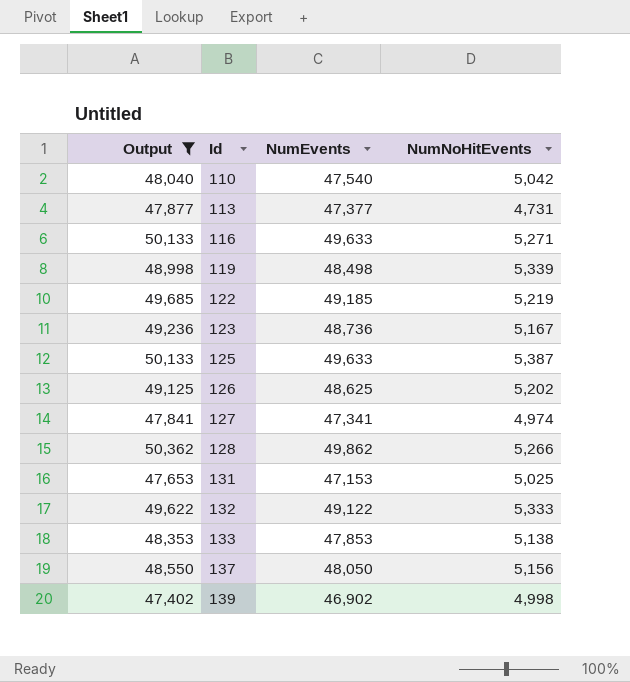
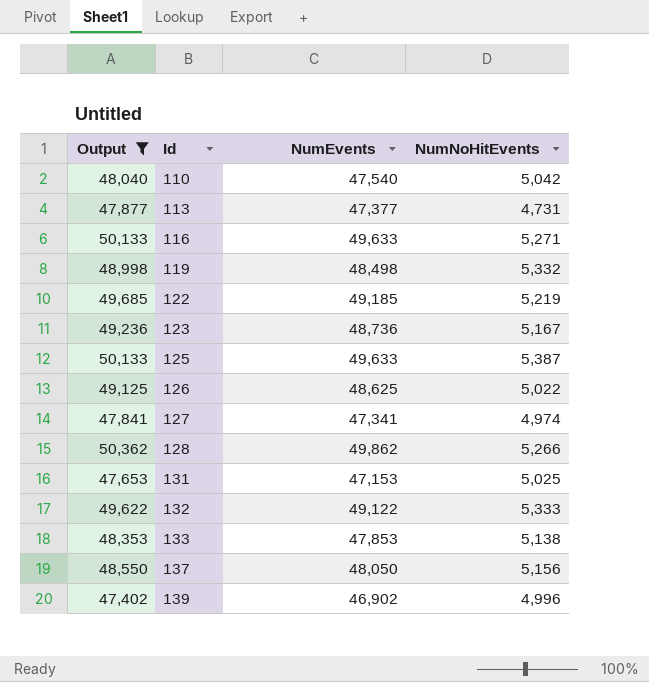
119 | NumNoHitEvents: 5,339 -> 5,332
126 | NumNoHitEvents: 5,202 -> 5,022
139 | NumNoHitEvents: 4,998 -> 4,996

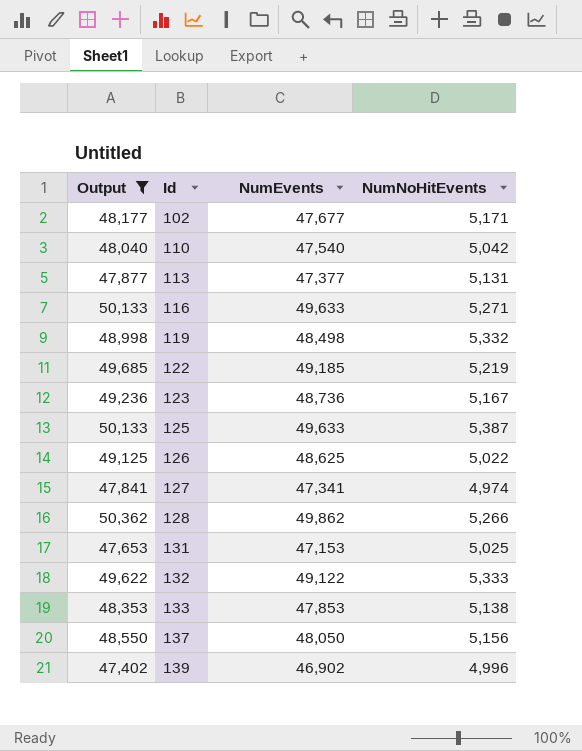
row 102: none -> 48,177 | 47,677 | 5,171
113 | NumNoHitEvents: 4,731 -> 5,131

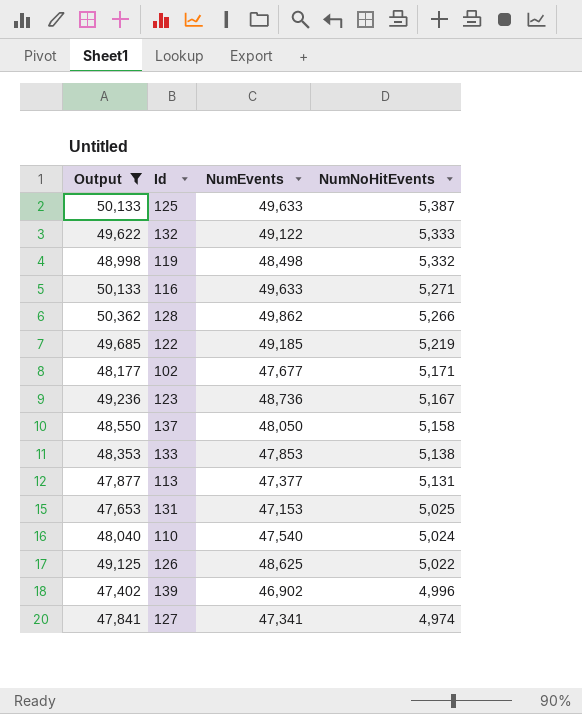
row order: Id ascending -> NumNoHitEvents descending
137 | NumNoHitEvents: 5,156 -> 5,158
110 | NumNoHitEvents: 5,042 -> 5,024

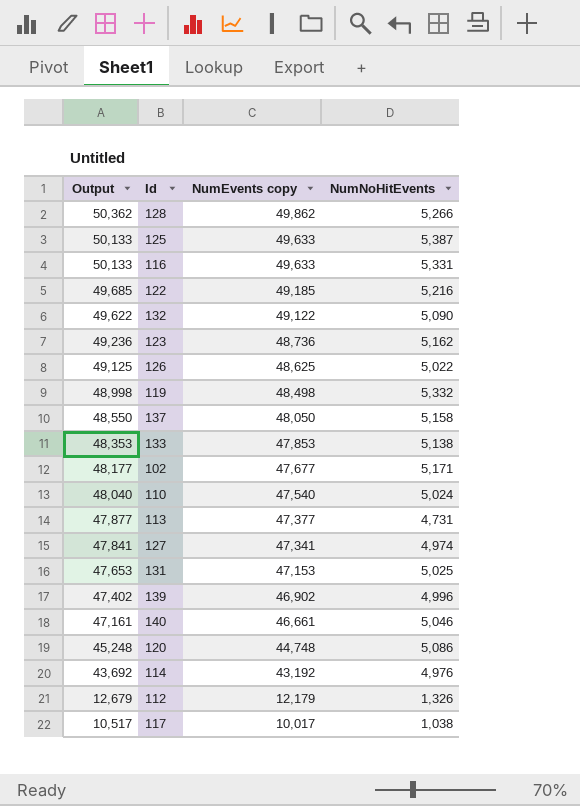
filter: Output >= 47,402 -> none
row order: NumNoHitEvents descending -> Output descending
column name: NumEvents -> NumEvents copy
116 | NumNoHitEvents: 5,271 -> 5,331
122 | NumNoHitEvents: 5,219 -> 5,216
132 | NumNoHitEvents: 5,333 -> 5,090
123 | NumNoHitEvents: 5,167 -> 5,162
113 | NumNoHitEvents: 5,131 -> 4,731

